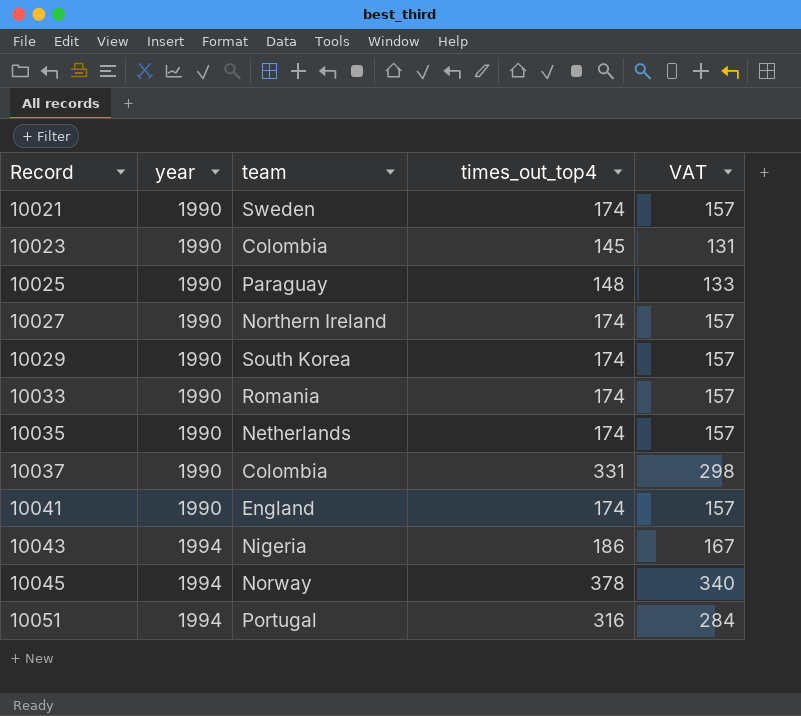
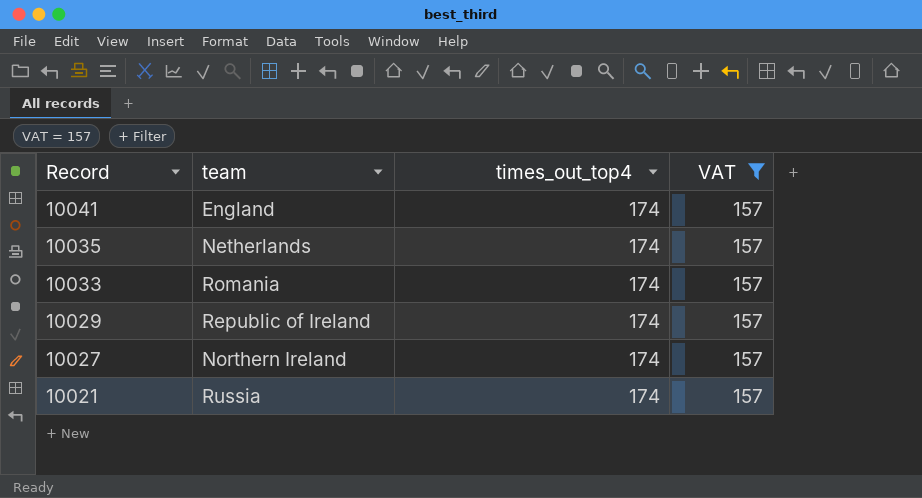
filter: none -> VAT = 157
row order: Record ascending -> Record descending
column year | position: 2 -> none
10029 | team: South Korea -> Republic of Ireland
10021 | team: Sweden -> Russia

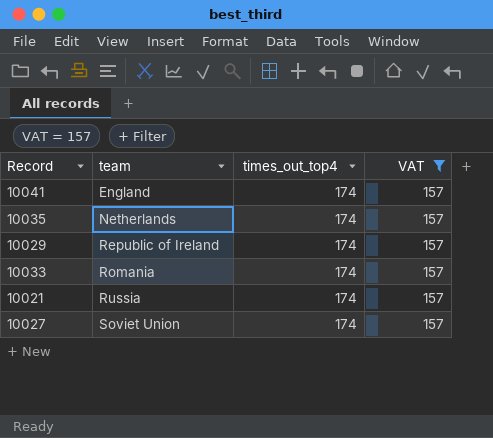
row order: Record descending -> team ascending
10027 | team: Northern Ireland -> Soviet Union

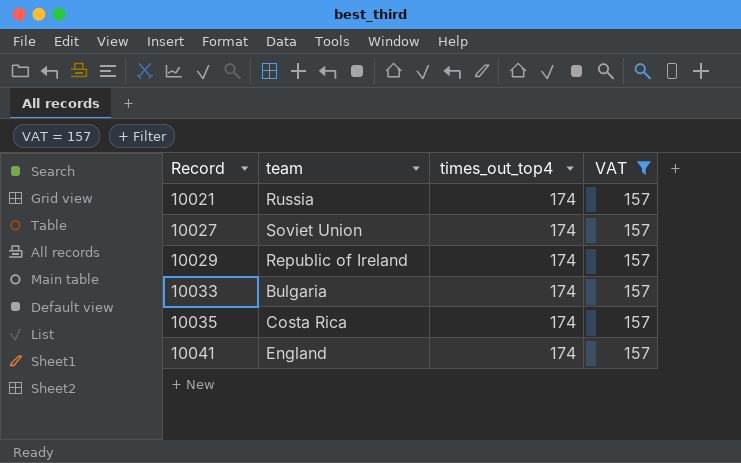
row order: team ascending -> Record ascending
10033 | team: Romania -> Bulgaria
10035 | team: Netherlands -> Costa Rica

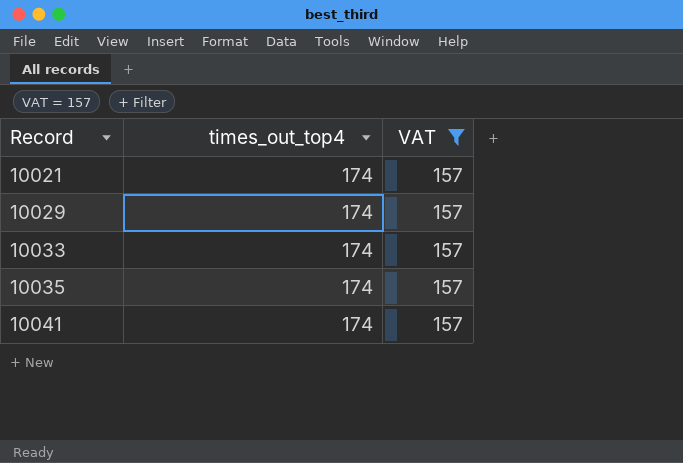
column team | position: 2 -> none
row 10027: Soviet Union | 174 | 157 -> none

